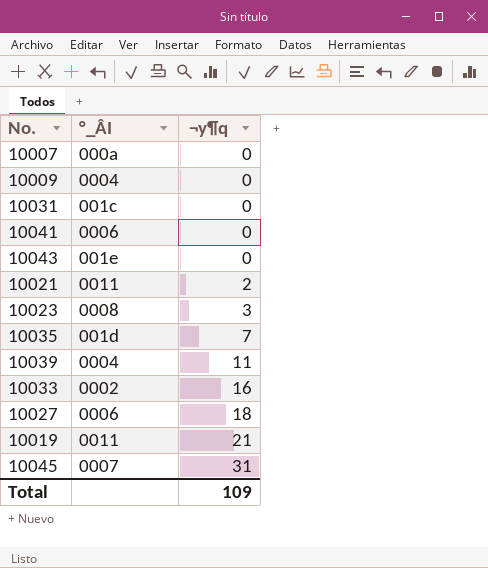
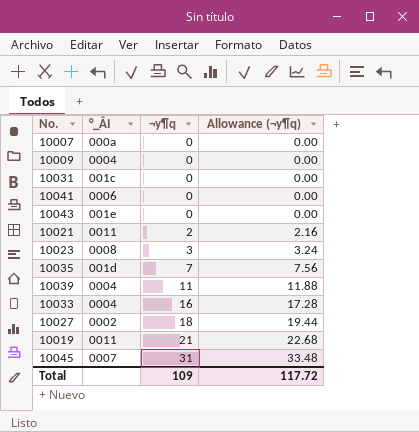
column Allowance (¬y¶q) | formula: none -> [¬y¶q] * 1.08
10033 | °_ÂI: 0002 -> 0004
10027 | °_ÂI: 0006 -> 0002

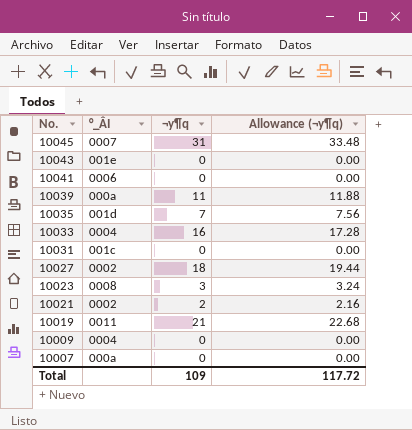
row order: ¬y¶q ascending -> No. descending
10039 | °_ÂI: 0004 -> 000a
10021 | °_ÂI: 0011 -> 0002

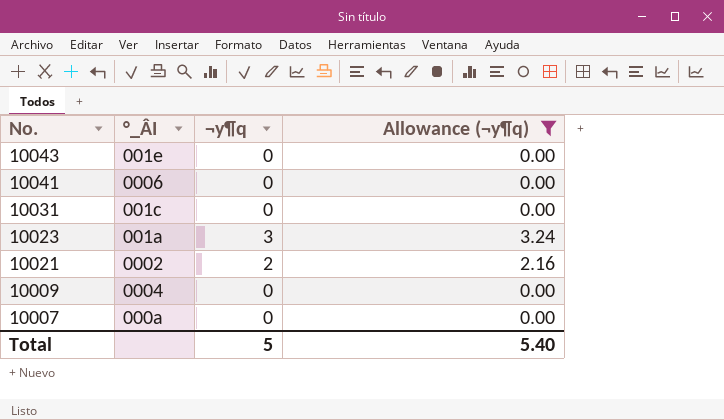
filter: none -> Allowance (¬y¶q) <= 3.24
10023 | °_ÂI: 0008 -> 001a
Total | ¬y¶q: 109 -> 5
Total | Allowance (¬y¶q): 117.72 -> 5.40

